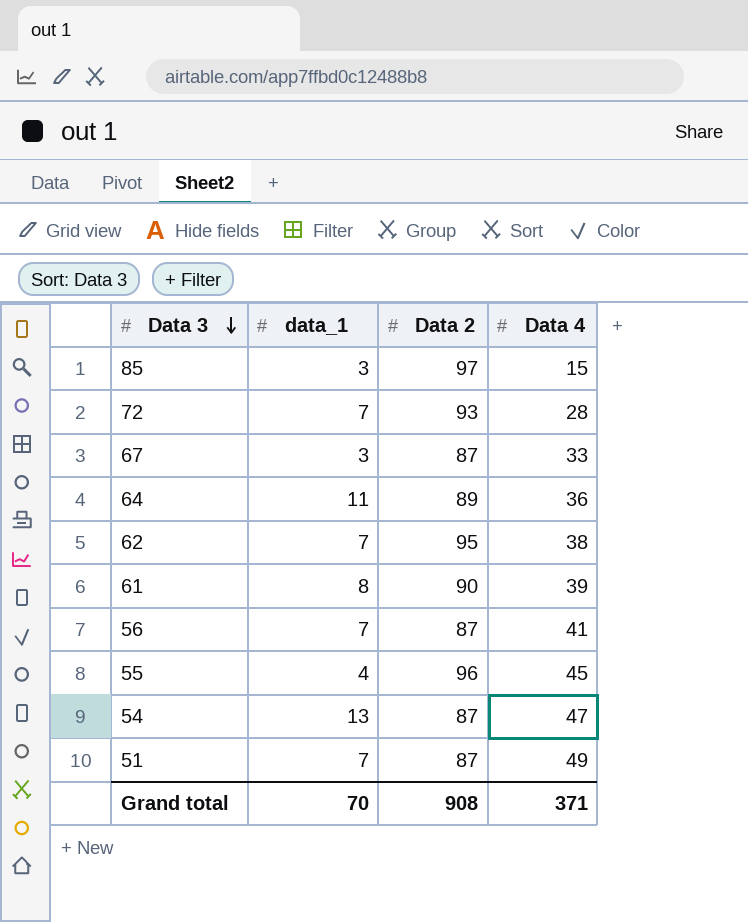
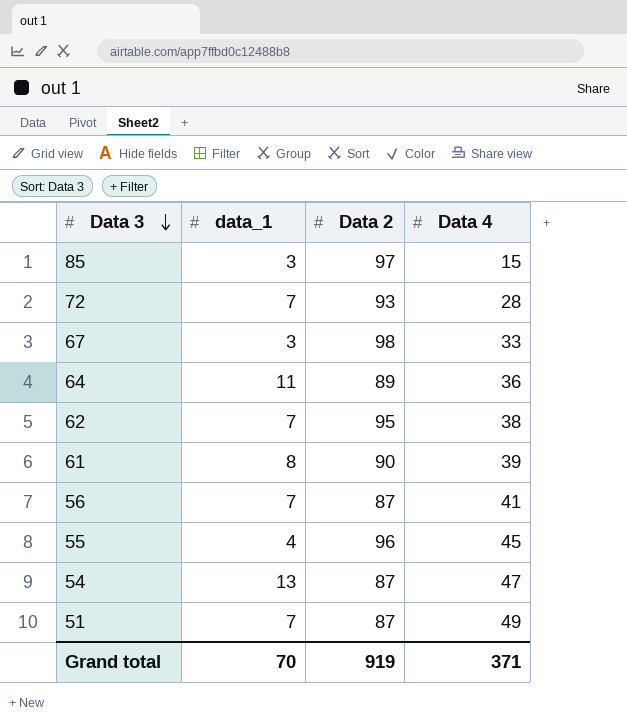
67 | Data 2: 87 -> 98
Grand total | Data 2: 908 -> 919

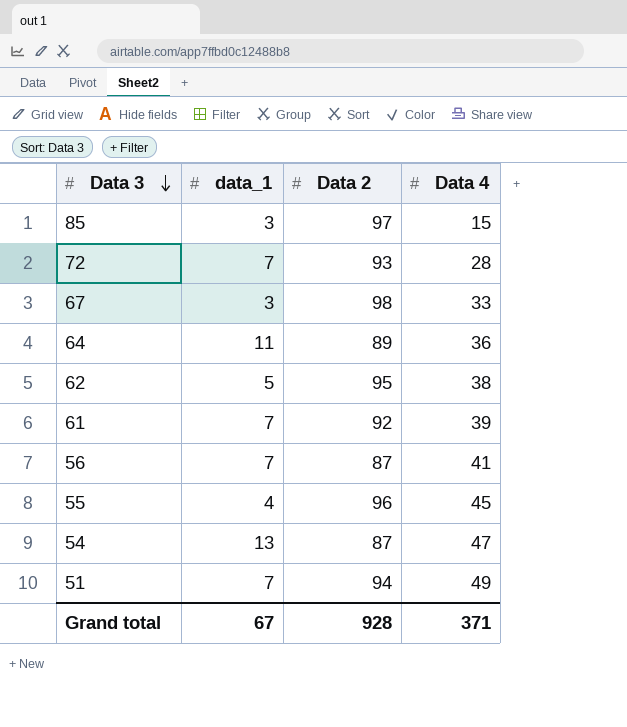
62 | data_1: 7 -> 5
61 | data_1: 8 -> 7
61 | Data 2: 90 -> 92
51 | Data 2: 87 -> 94
Grand total | data_1: 70 -> 67
Grand total | Data 2: 919 -> 928

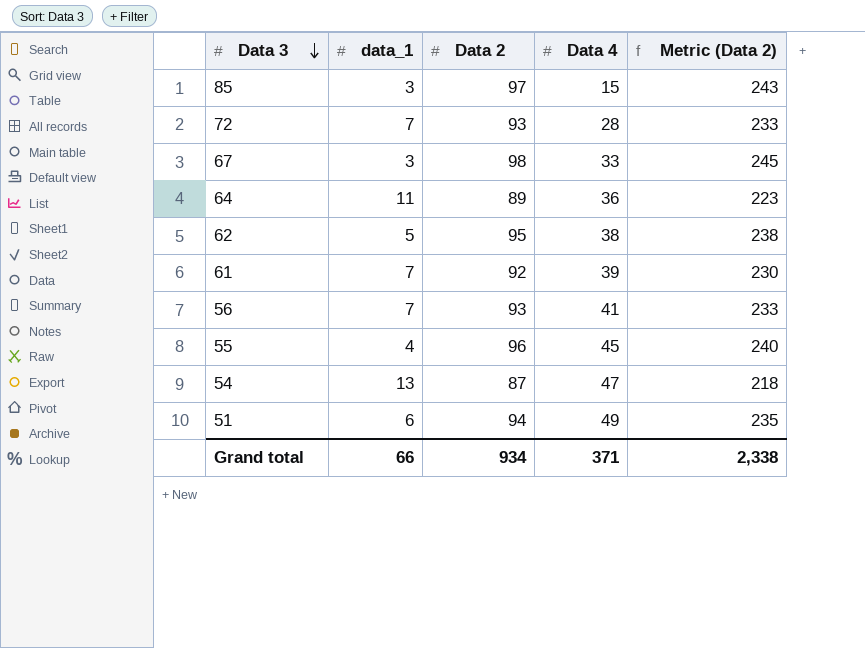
column Metric (Data 2) | formula: none -> [Data 2] * 2.5
56 | Data 2: 87 -> 93
51 | data_1: 7 -> 6
Grand total | data_1: 67 -> 66
Grand total | Data 2: 928 -> 934

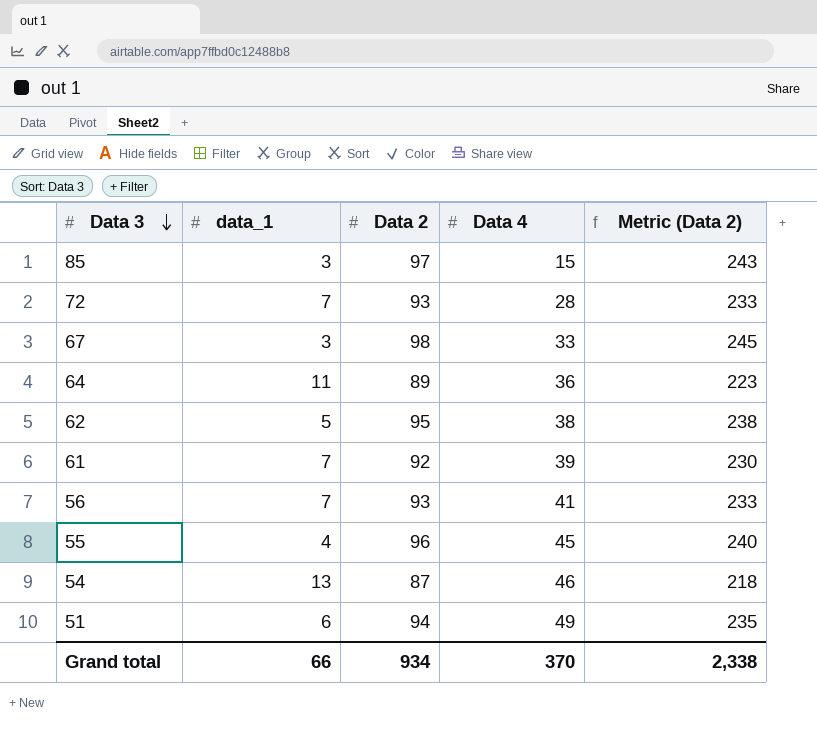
54 | Data 4: 47 -> 46
Grand total | Data 4: 371 -> 370

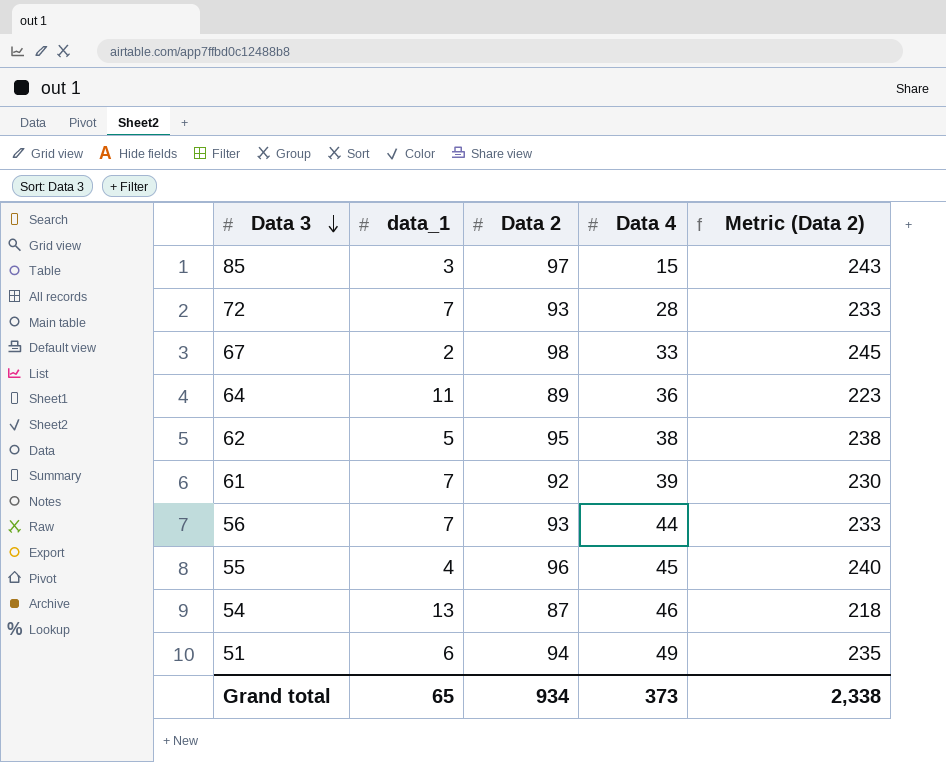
67 | data_1: 3 -> 2
56 | Data 4: 41 -> 44
Grand total | data_1: 66 -> 65
Grand total | Data 4: 370 -> 373

